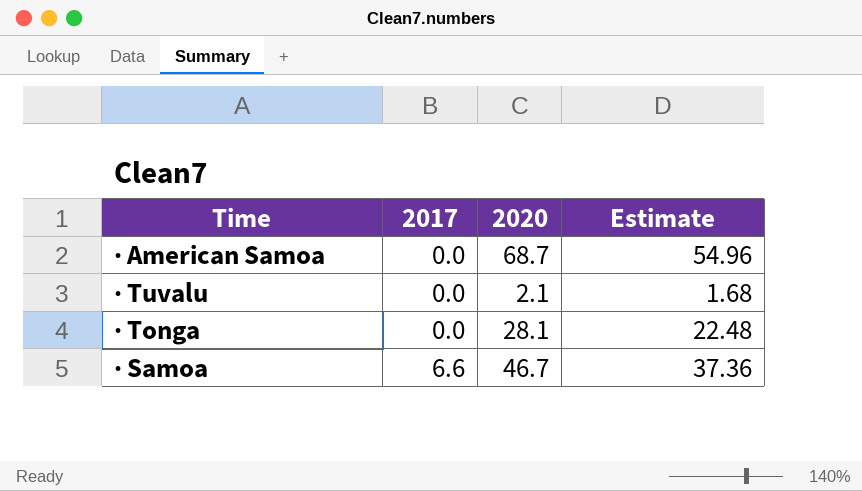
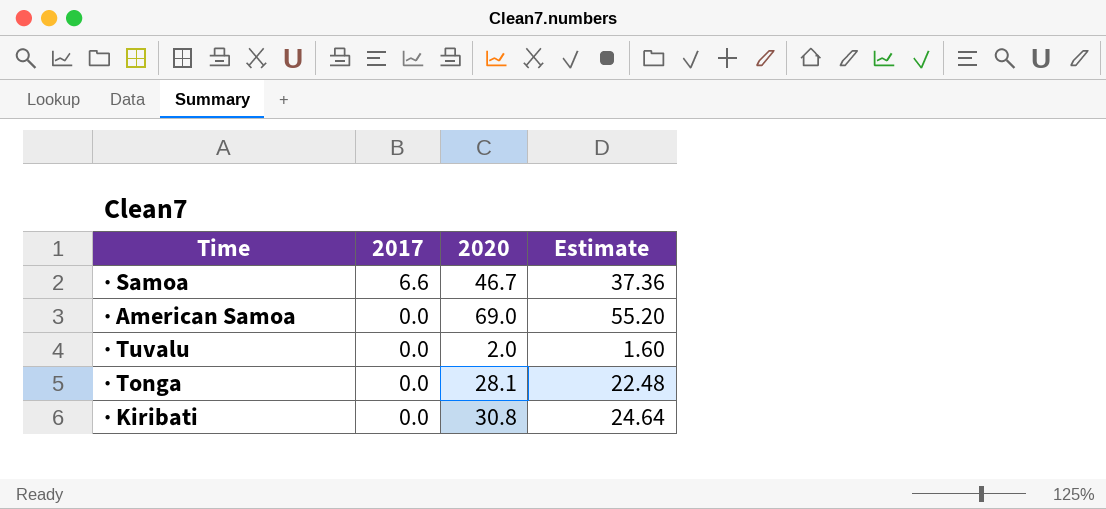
row order: 2017 ascending -> 2017 descending
· American Samoa | 2020: 68.7 -> 69.0
· American Samoa | Estimate: 54.96 -> 55.20
· Tuvalu | 2020: 2.1 -> 2.0
· Tuvalu | Estimate: 1.68 -> 1.60
row · Kiribati: none -> 0.0 | 30.8 | 24.64

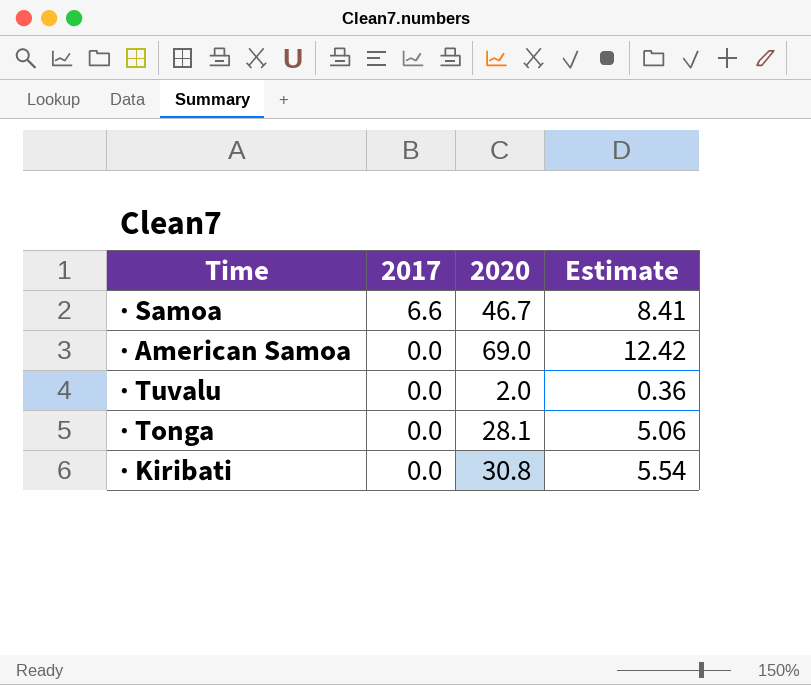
column Estimate | formula: [2020] * 0.8 -> [2020] * 0.18

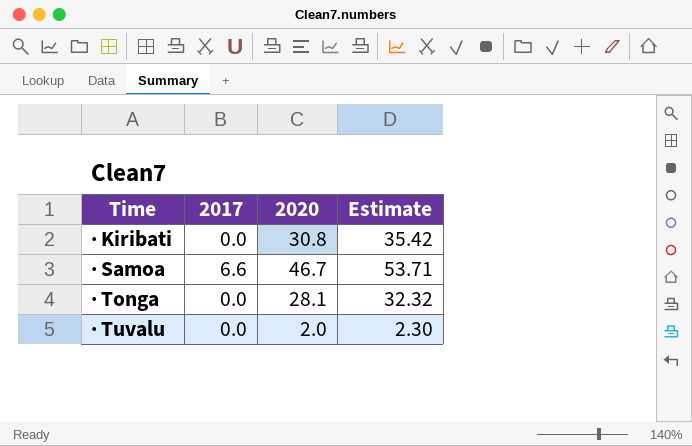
row order: 2017 descending -> Time ascending
column Estimate | formula: [2020] * 0.18 -> [2020] * 1.15
row · American Samoa: 0.0 | 69.0 | 12.42 -> none

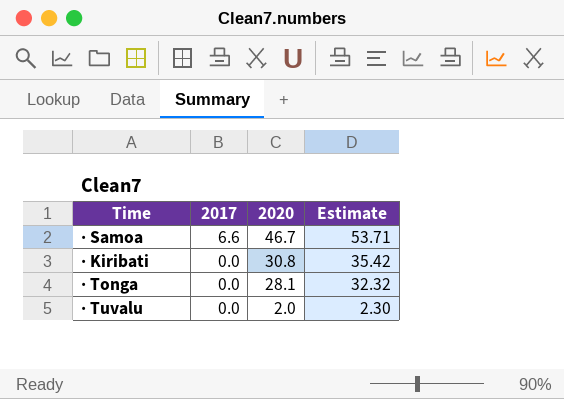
row order: Time ascending -> 2017 descending

